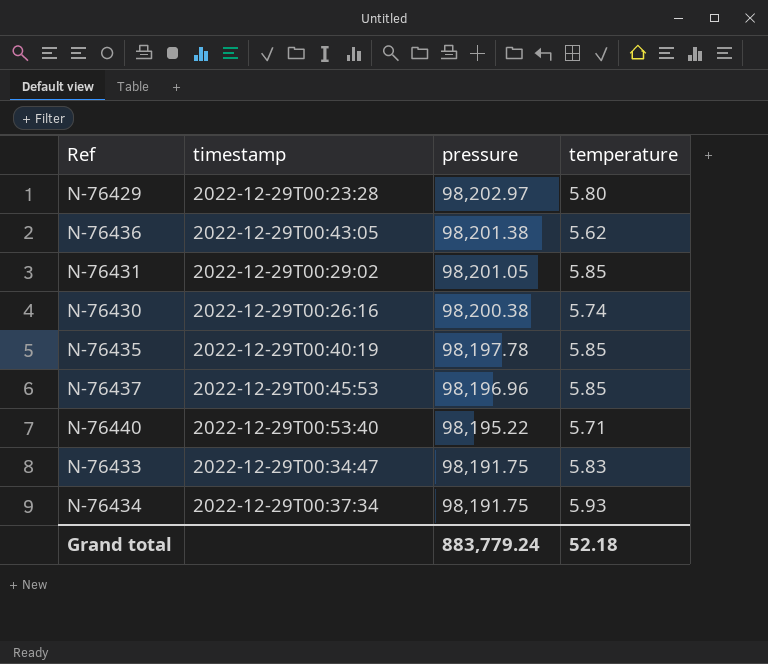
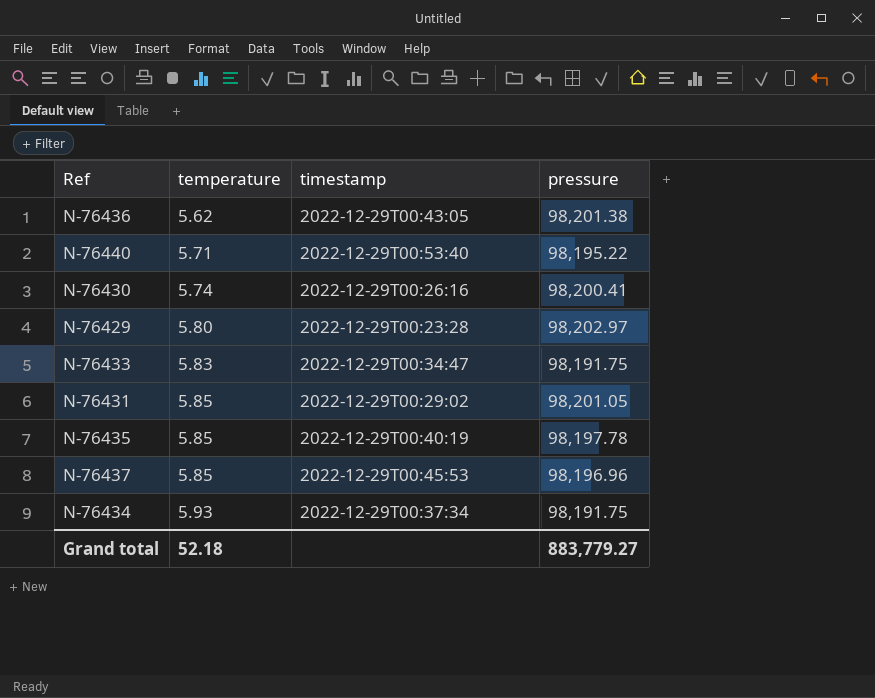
row order: pressure descending -> temperature ascending
column temperature | position: 4 -> 2
N-76430 | pressure: 98,200.38 -> 98,200.41
Grand total | pressure: 883,779.24 -> 883,779.27

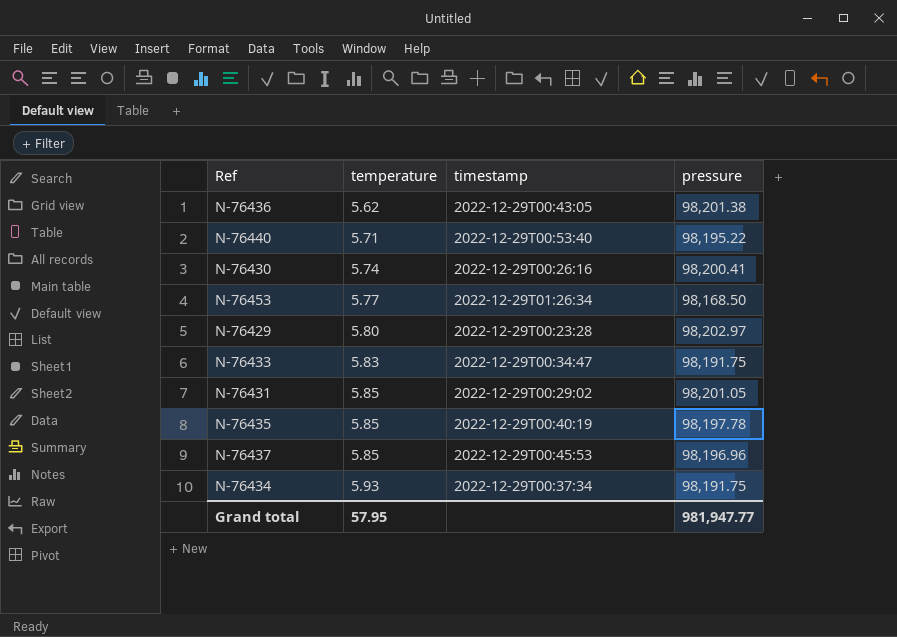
row N-76453: none -> 5.77 | 2022-12-29T01:26:34 | 98,168.50
Grand total | temperature: 52.18 -> 57.95
Grand total | pressure: 883,779.27 -> 981,947.77

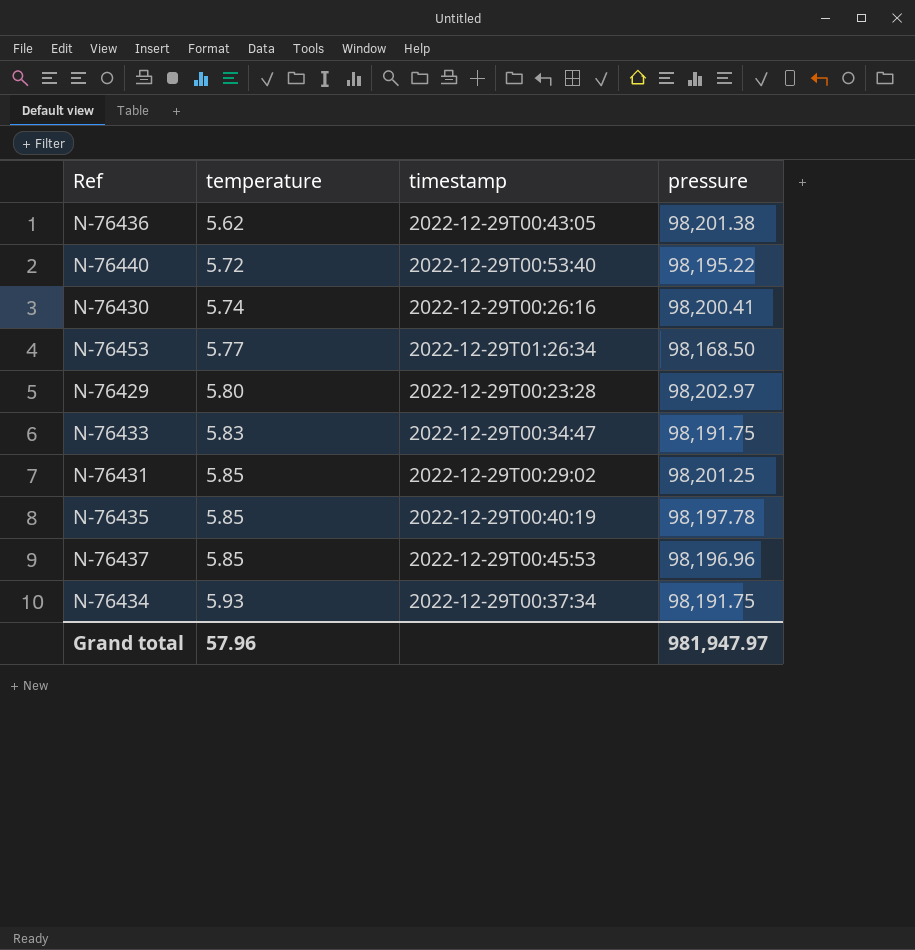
N-76440 | temperature: 5.71 -> 5.72
N-76431 | pressure: 98,201.05 -> 98,201.25
Grand total | temperature: 57.95 -> 57.96
Grand total | pressure: 981,947.77 -> 981,947.97

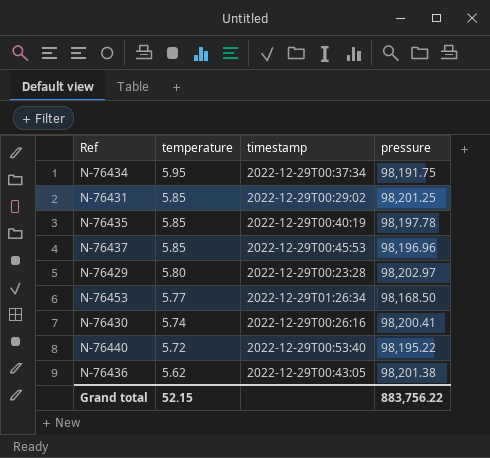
row order: temperature ascending -> temperature descending
row N-76433: 5.83 | 2022-12-29T00:34:47 | 98,191.75 -> none
N-76434 | temperature: 5.93 -> 5.95
Grand total | temperature: 57.96 -> 52.15
Grand total | pressure: 981,947.97 -> 883,756.22

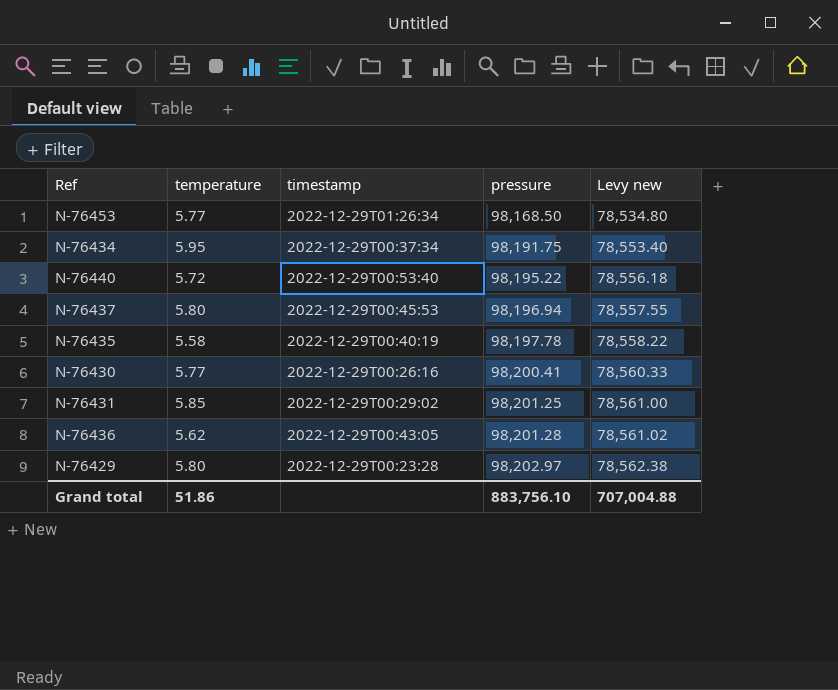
row order: temperature descending -> pressure ascending
column Levy new | formula: none -> [pressure] * 0.8
N-76437 | temperature: 5.85 -> 5.80
N-76437 | pressure: 98,196.96 -> 98,196.94
N-76435 | temperature: 5.85 -> 5.58
N-76430 | temperature: 5.74 -> 5.77
N-76436 | pressure: 98,201.38 -> 98,201.28
Grand total | temperature: 52.15 -> 51.86
Grand total | pressure: 883,756.22 -> 883,756.10

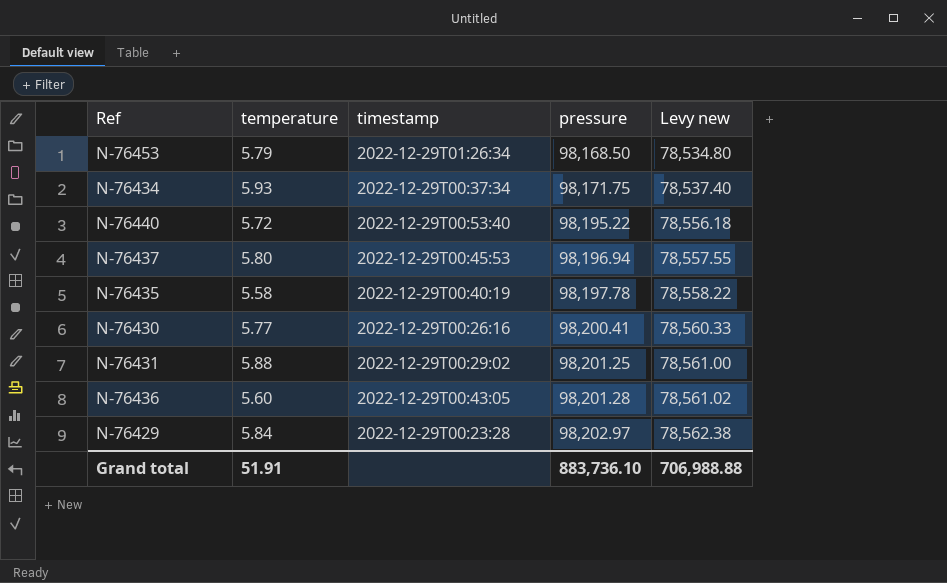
N-76453 | temperature: 5.77 -> 5.79
N-76434 | temperature: 5.95 -> 5.93
N-76434 | pressure: 98,191.75 -> 98,171.75
N-76434 | Levy new: 78,553.40 -> 78,537.40
N-76431 | temperature: 5.85 -> 5.88
N-76436 | temperature: 5.62 -> 5.60
N-76429 | temperature: 5.80 -> 5.84
Grand total | temperature: 51.86 -> 51.91
Grand total | pressure: 883,756.10 -> 883,736.10
Grand total | Levy new: 707,004.88 -> 706,988.88

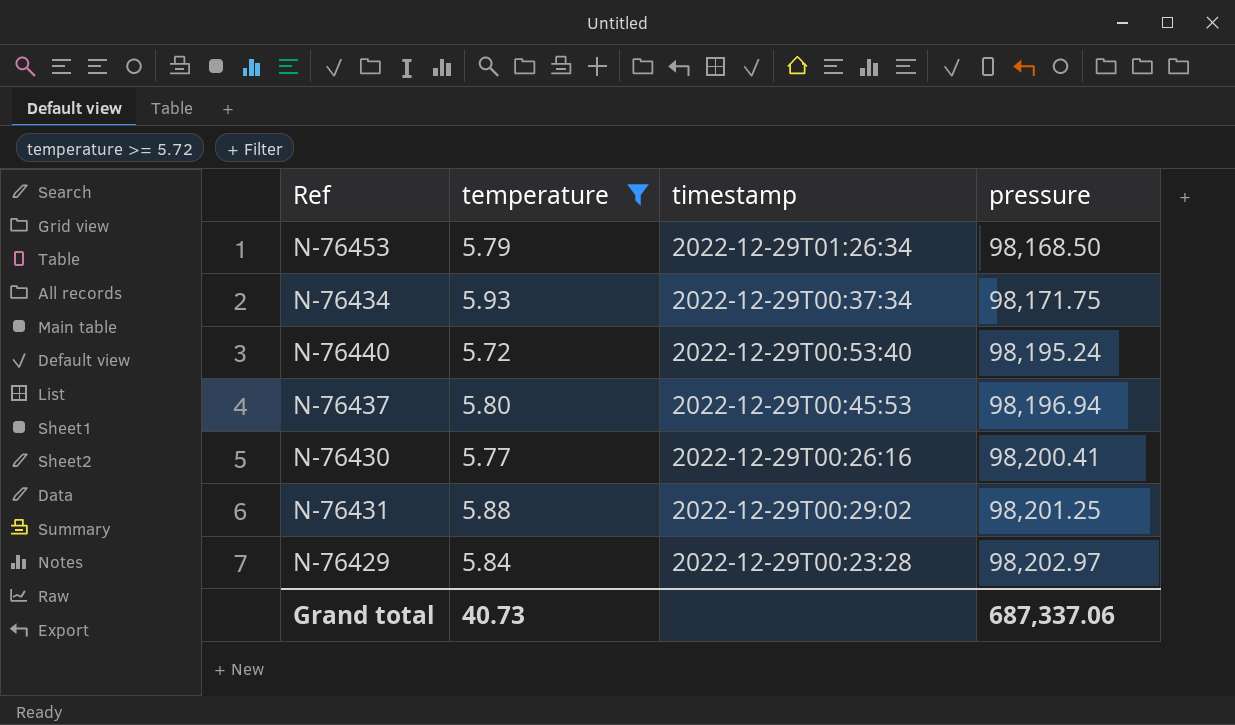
filter: none -> temperature >= 5.72
column Levy new | formula: [pressure] * 0.8 -> none
N-76440 | pressure: 98,195.22 -> 98,195.24
Grand total | temperature: 51.91 -> 40.73
Grand total | pressure: 883,736.10 -> 687,337.06

